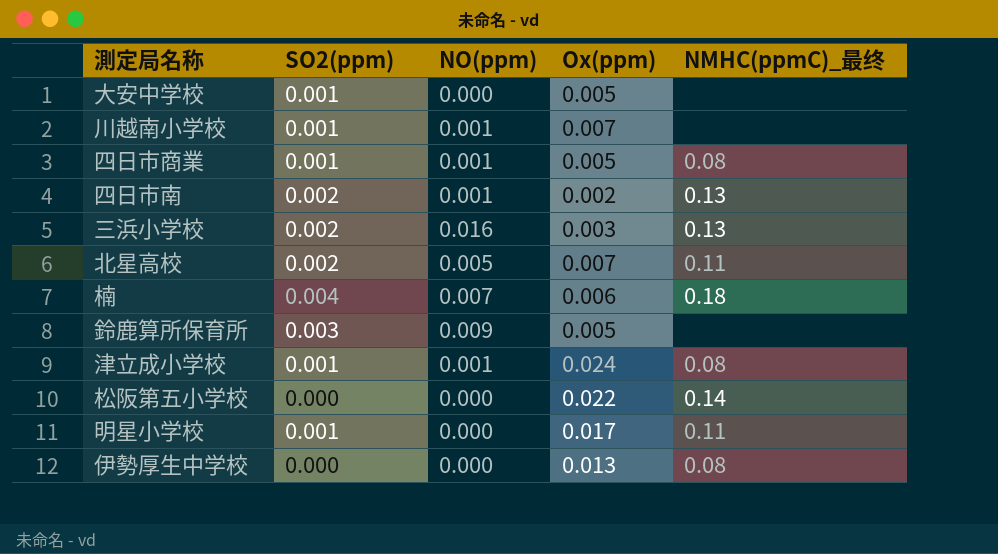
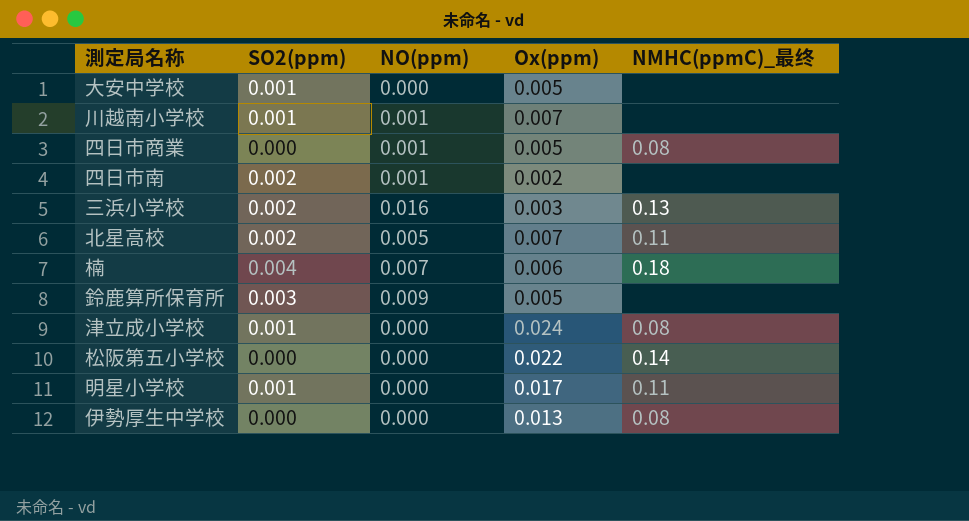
四日市商業 | SO2(ppm): 0.001 -> 0.000
四日市南 | NMHC(ppmC)_最终: 0.13 -> none
津立成小学校 | NO(ppm): 0.001 -> 0.000

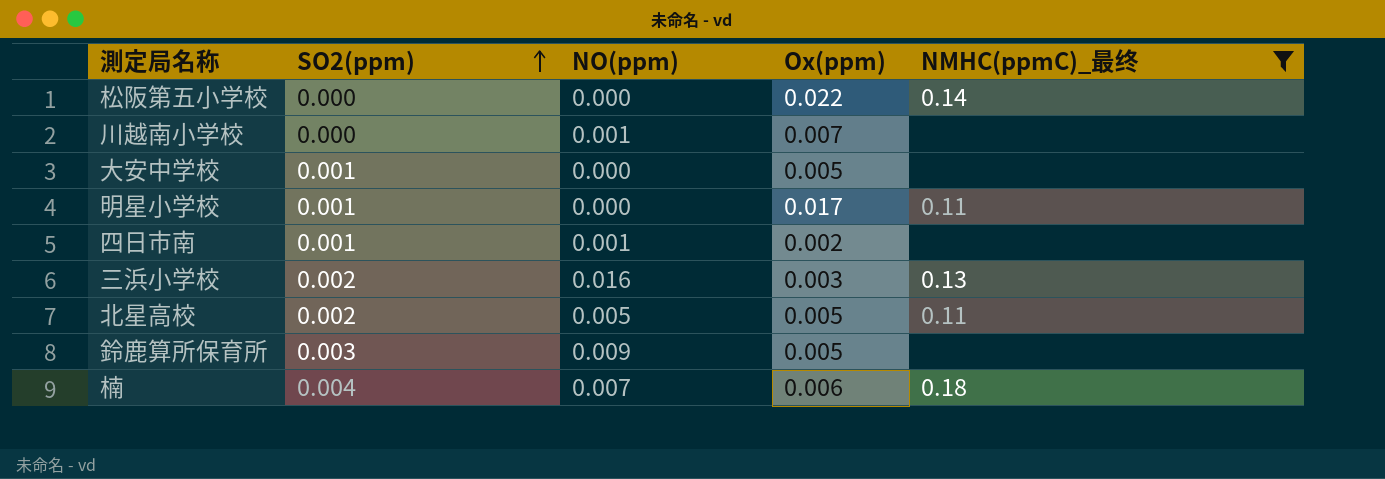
filter: none -> NMHC(ppmC)_最终 != 0.08
row order: none -> SO2(ppm) ascending
川越南小学校 | SO2(ppm): 0.001 -> 0.000
四日市南 | SO2(ppm): 0.002 -> 0.001
北星高校 | Ox(ppm): 0.007 -> 0.005

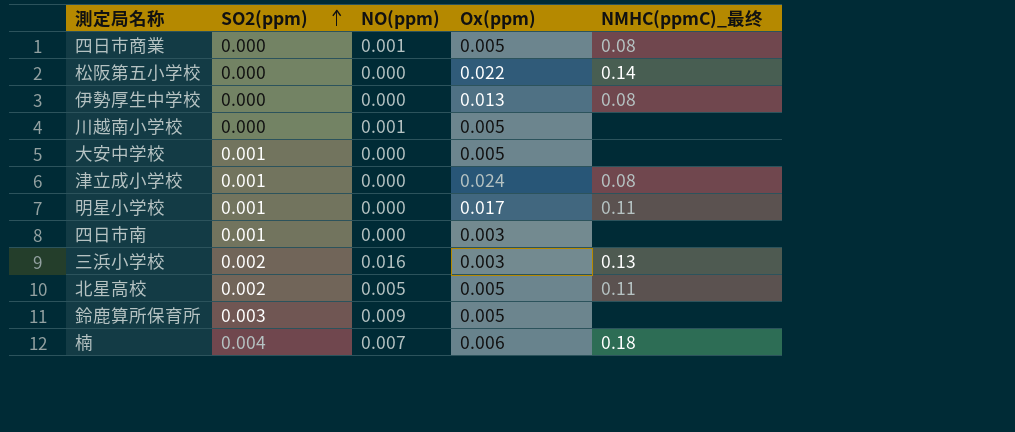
filter: NMHC(ppmC)_最终 != 0.08 -> none
川越南小学校 | Ox(ppm): 0.007 -> 0.005
四日市南 | NO(ppm): 0.001 -> 0.000
四日市南 | Ox(ppm): 0.002 -> 0.003

